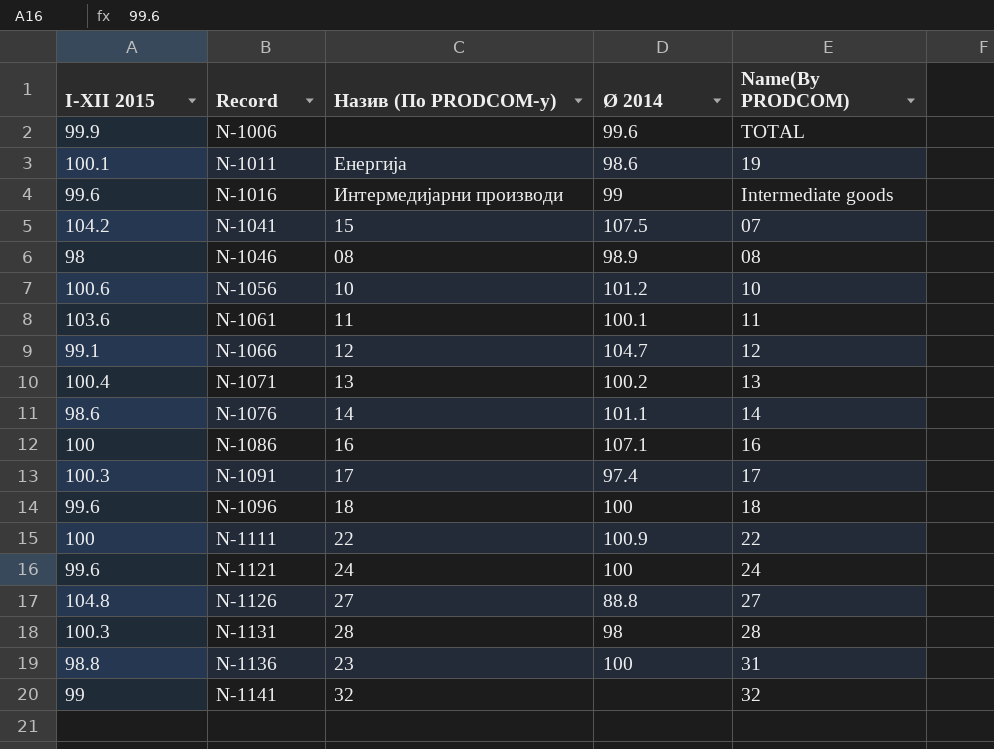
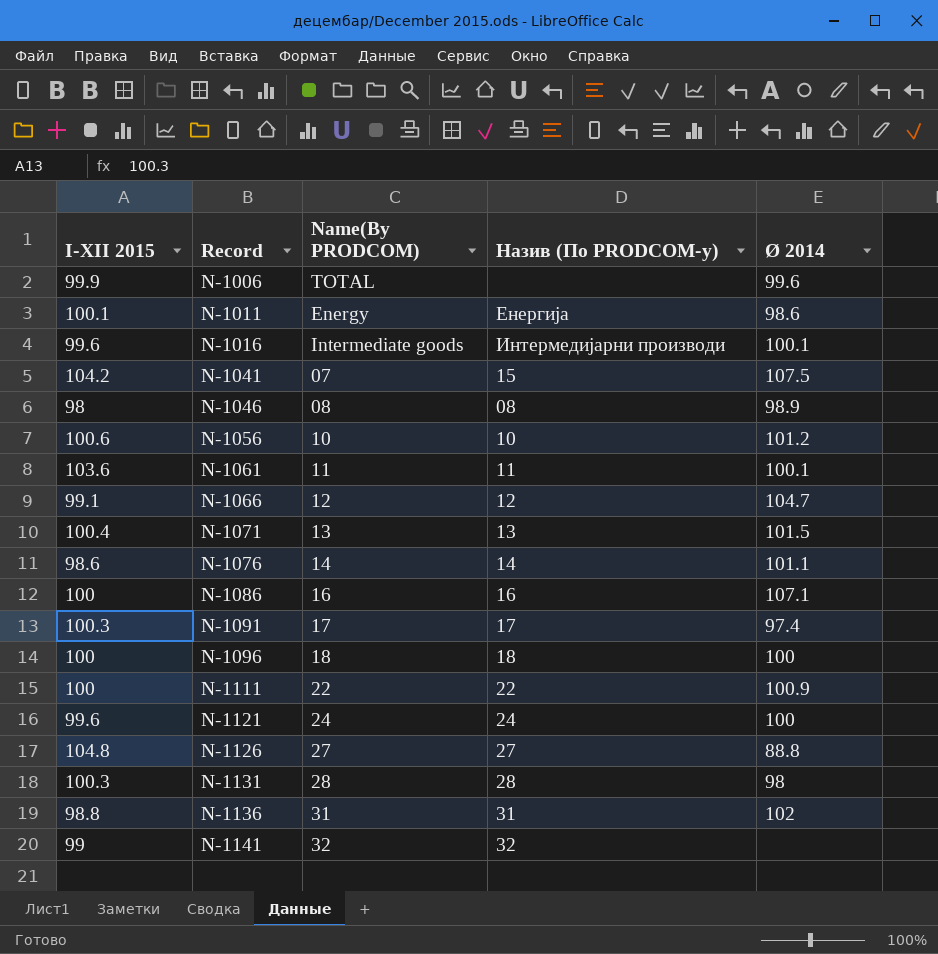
column Name(By PRODCOM) | position: 5 -> 3
N-1011 | Name(By PRODCOM): 19 -> Energy
N-1016 | Ø 2014: 99 -> 100.1
N-1071 | Ø 2014: 100.2 -> 101.5
N-1096 | I-XII 2015: 99.6 -> 100
N-1136 | Назив (Пo PRODCOM-у): 23 -> 31
N-1136 | Ø 2014: 100 -> 102

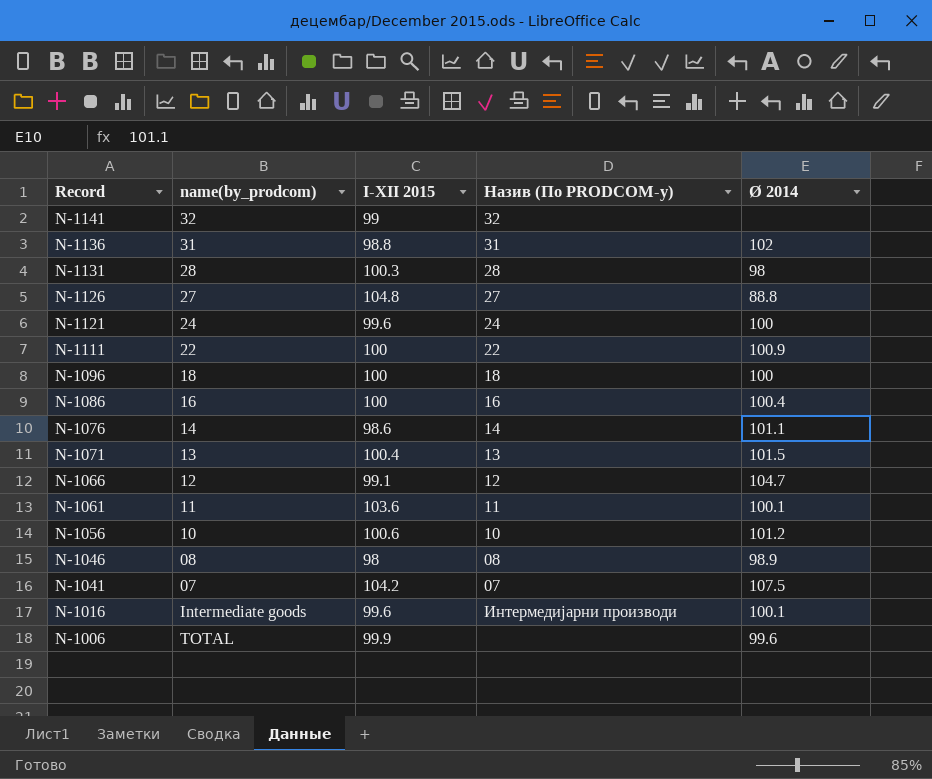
row order: Record ascending -> Record descending
column name: Name(By PRODCOM) -> name(by_prodcom)
column I-XII 2015 | position: 1 -> 3
row N-1011: 100.1 | Energy | Енергија | 98.6 -> none
row N-1091: 100.3 | 17 | 17 | 97.4 -> none
N-1086 | Ø 2014: 107.1 -> 100.4
N-1041 | Назив (Пo PRODCOM-у): 15 -> 07

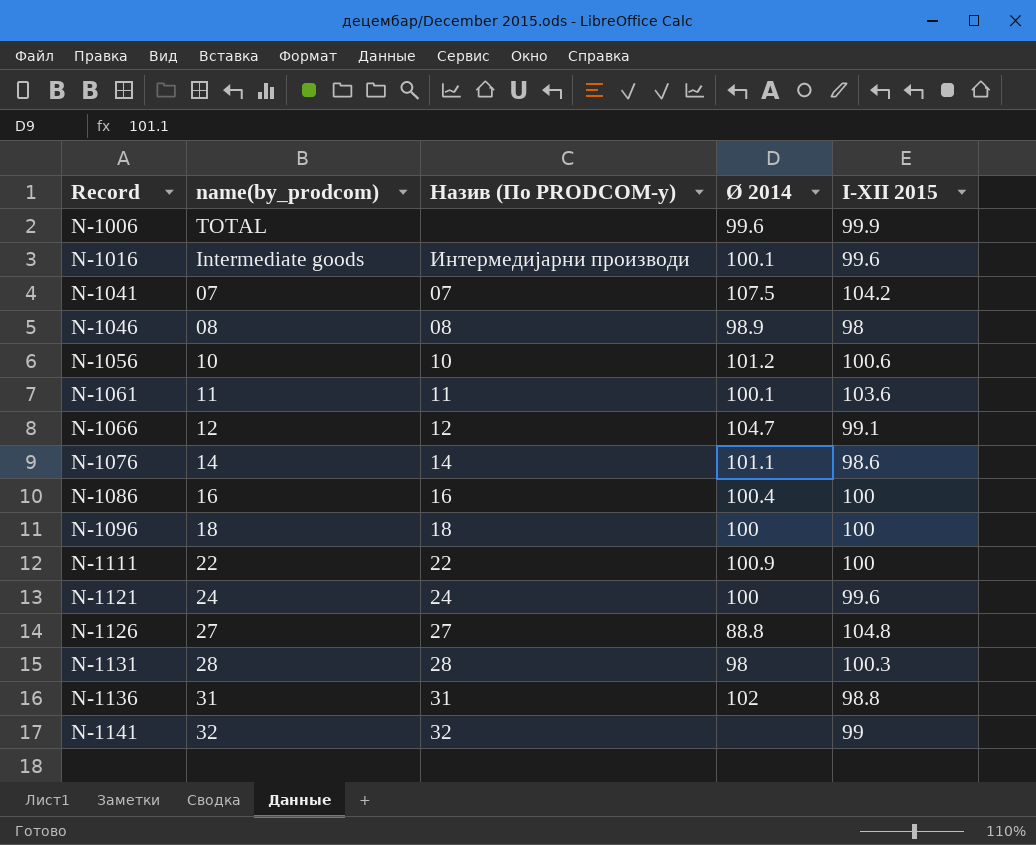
row order: Record descending -> Record ascending
column I-XII 2015 | position: 3 -> 5
row N-1071: 13 | 100.4 | 13 | 101.5 -> none

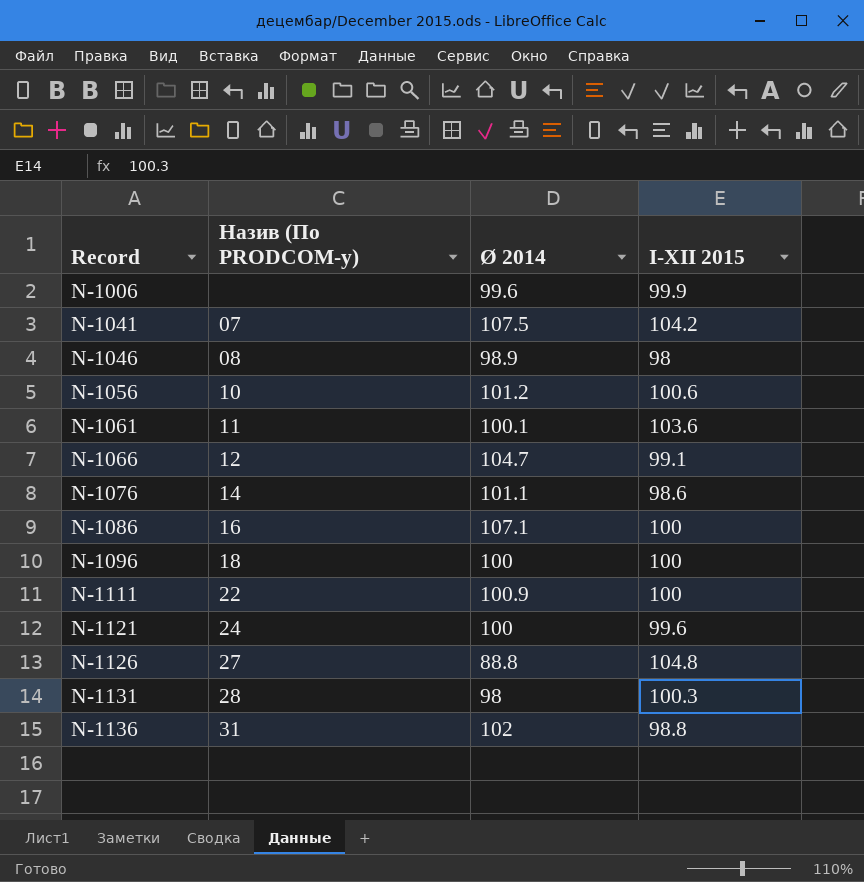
column name(by_prodcom) | position: 2 -> none
row N-1016: Intermediate goods | Интермедијарни производи | 100.1 | 99.6 -> none
row N-1141: 32 | 32 | none | 99 -> none
N-1086 | Ø 2014: 100.4 -> 107.1

